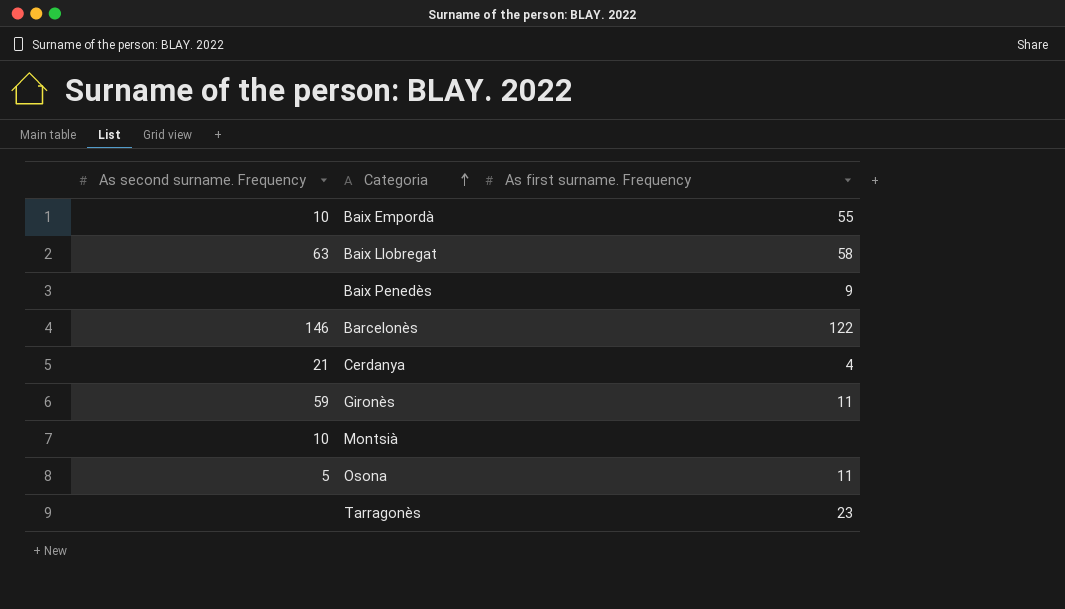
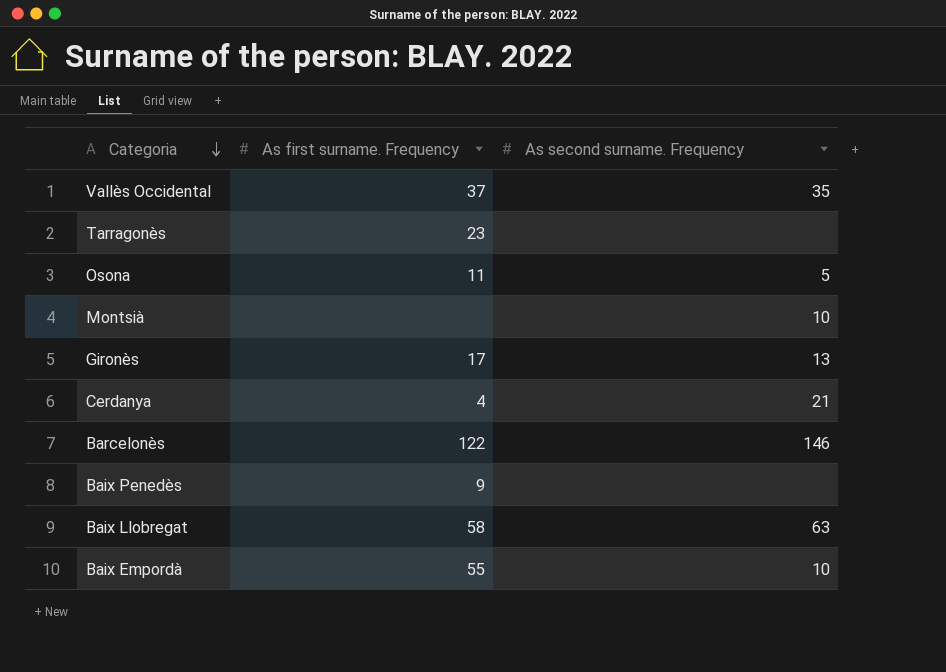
row order: Categoria ascending -> Categoria descending
column As second surname. Frequency | position: 1 -> 3
row Vallès Occidental: none -> 37 | 35
Gironès | As first surname. Frequency: 11 -> 17
Gironès | As second surname. Frequency: 59 -> 13

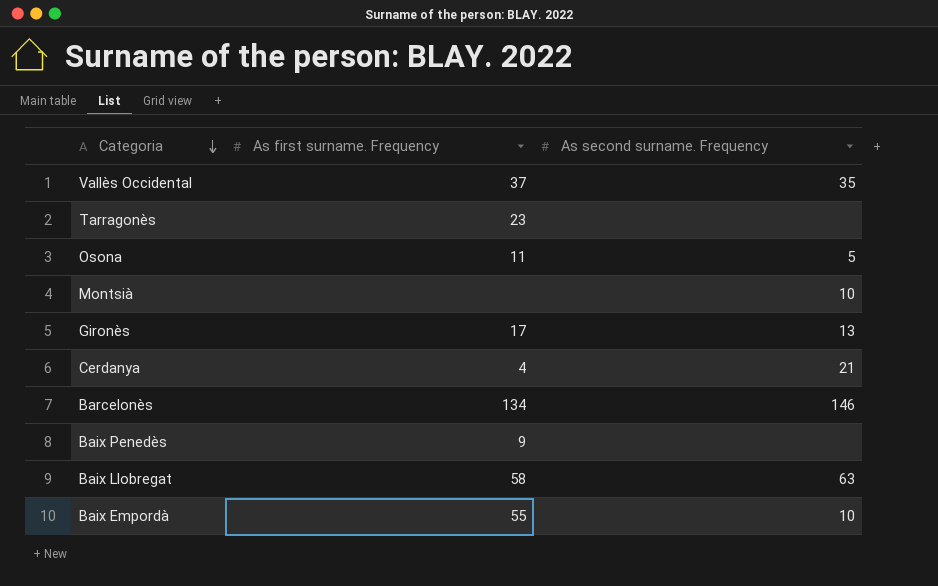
Barcelonès | As first surname. Frequency: 122 -> 134

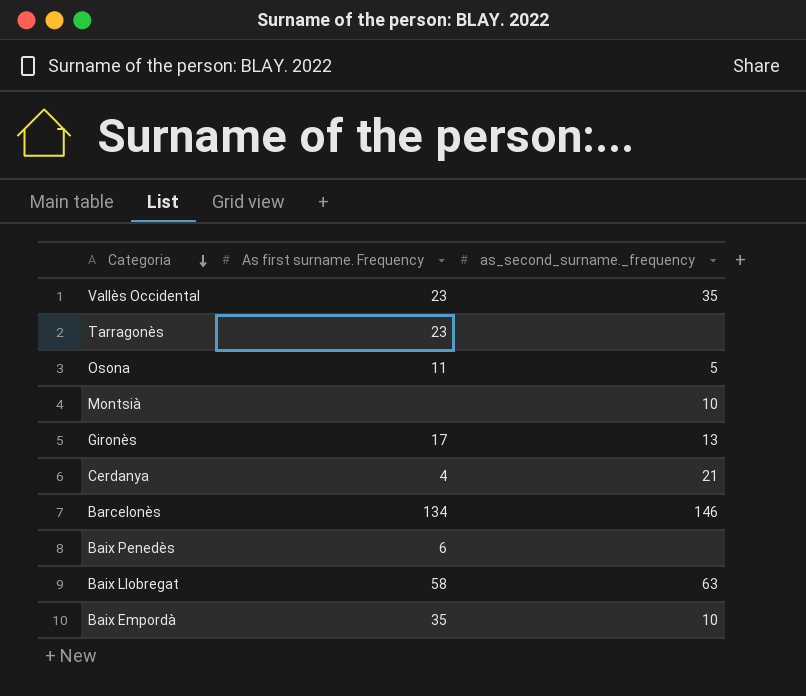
column name: As second surname. Frequency -> as_second_surname._frequency
Vallès Occidental | As first surname. Frequency: 37 -> 23
Baix Penedès | As first surname. Frequency: 9 -> 6
Baix Empordà | As first surname. Frequency: 55 -> 35

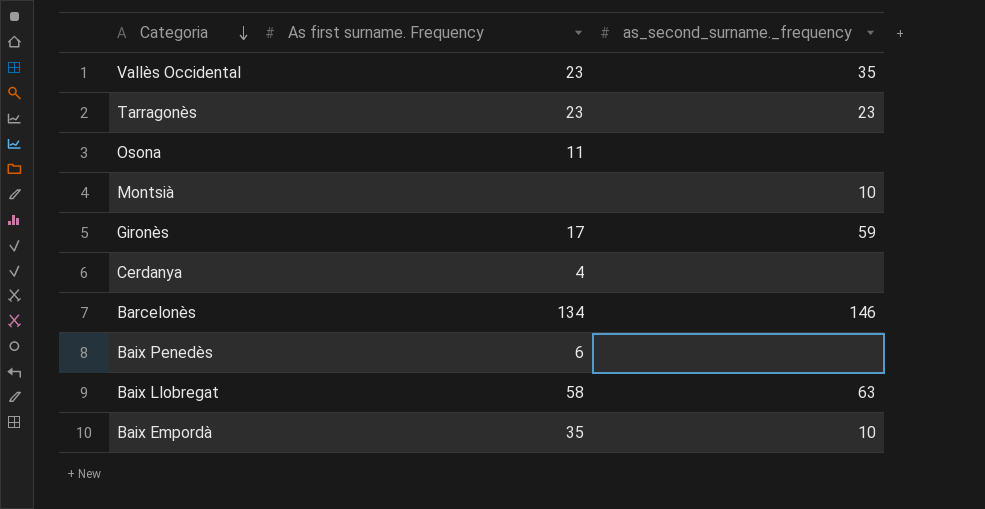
Tarragonès | as_second_surname._frequency: none -> 23
Osona | as_second_surname._frequency: 5 -> none
Gironès | as_second_surname._frequency: 13 -> 59
Cerdanya | as_second_surname._frequency: 21 -> none

